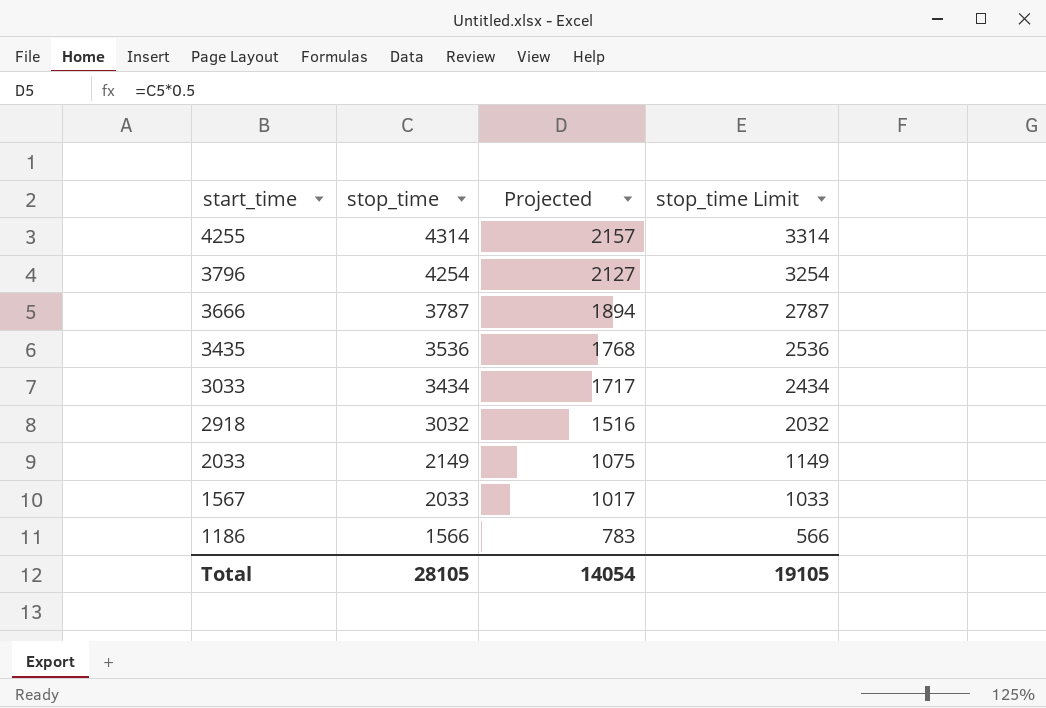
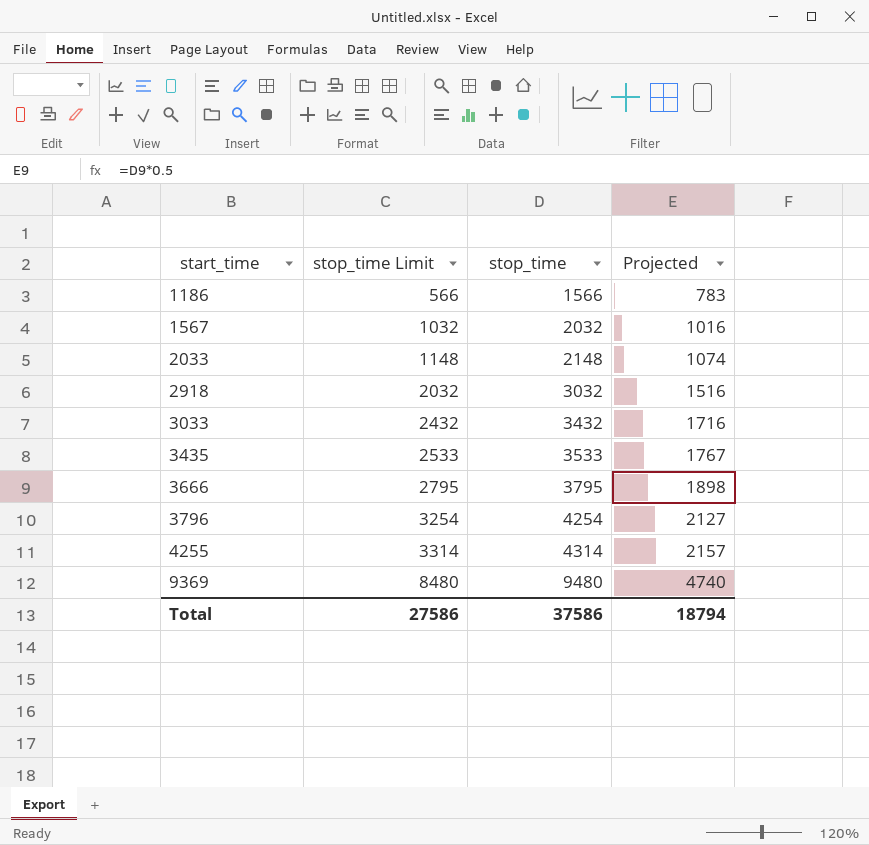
row order: start_time descending -> start_time ascending
column stop_time Limit | position: 4 -> 2
1567 | stop_time Limit: 1033 -> 1032
1567 | stop_time: 2033 -> 2032
1567 | Projected: 1017 -> 1016
2033 | stop_time Limit: 1149 -> 1148
2033 | stop_time: 2149 -> 2148
2033 | Projected: 1075 -> 1074
3033 | stop_time Limit: 2434 -> 2432
3033 | stop_time: 3434 -> 3432
3033 | Projected: 1717 -> 1716
3435 | stop_time Limit: 2536 -> 2533
3435 | stop_time: 3536 -> 3533
3435 | Projected: 1768 -> 1767
3666 | stop_time Limit: 2787 -> 2795
3666 | stop_time: 3787 -> 3795
3666 | Projected: 1894 -> 1898
row 9369: none -> 8480 | 9480 | 4740
Total | stop_time Limit: 19105 -> 27586
Total | stop_time: 28105 -> 37586
Total | Projected: 14054 -> 18794

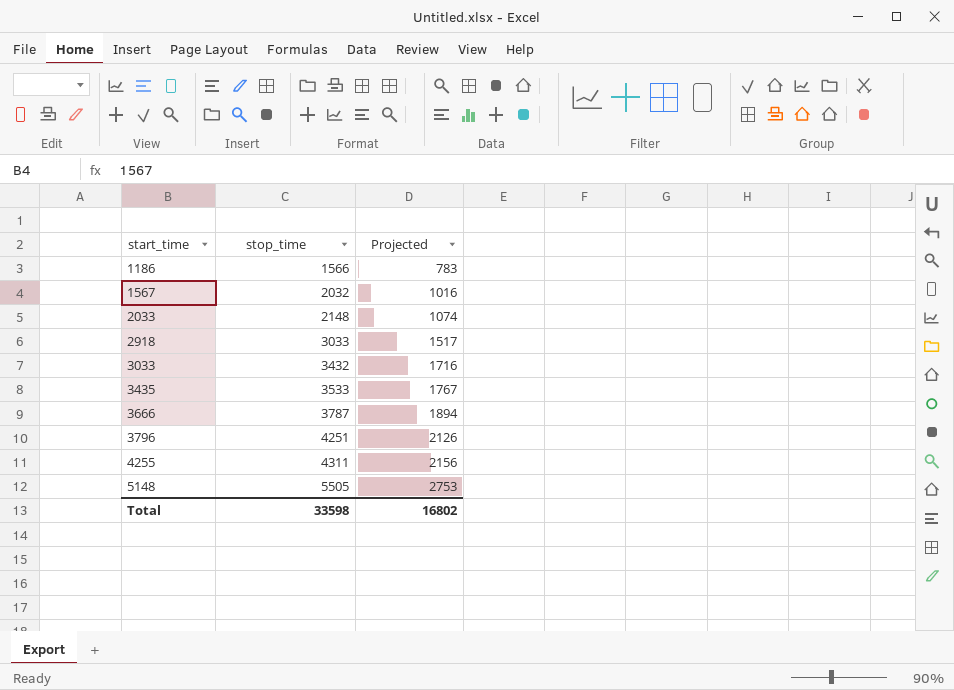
column stop_time Limit | formula: [stop_time] - 1000 -> none
row 9369: 8480 | 9480 | 4740 -> none
2918 | stop_time: 3032 -> 3033
2918 | Projected: 1516 -> 1517
3666 | stop_time: 3795 -> 3787
3666 | Projected: 1898 -> 1894
3796 | stop_time: 4254 -> 4251
3796 | Projected: 2127 -> 2126
4255 | stop_time: 4314 -> 4311
4255 | Projected: 2157 -> 2156
row 5148: none -> 5505 | 2753
Total | stop_time: 37586 -> 33598
Total | Projected: 18794 -> 16802

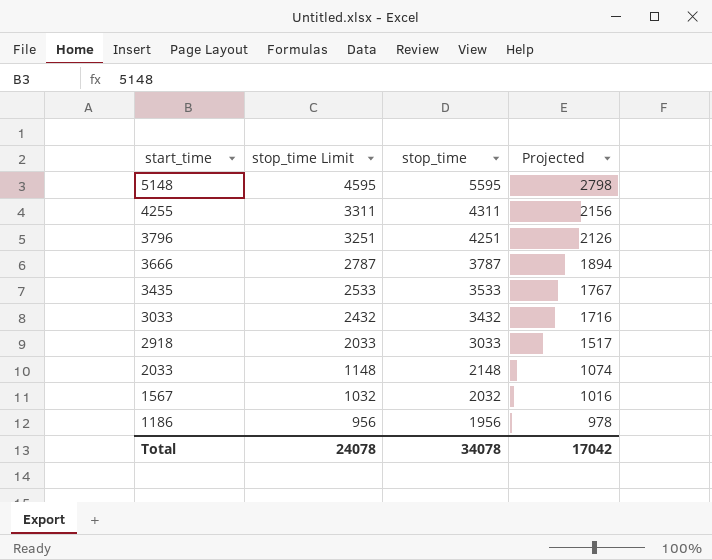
row order: start_time ascending -> start_time descending
column stop_time Limit | formula: none -> [stop_time] - 1000
5148 | stop_time: 5505 -> 5595
5148 | Projected: 2753 -> 2798
1186 | stop_time: 1566 -> 1956
1186 | Projected: 783 -> 978
Total | stop_time: 33598 -> 34078
Total | Projected: 16802 -> 17042

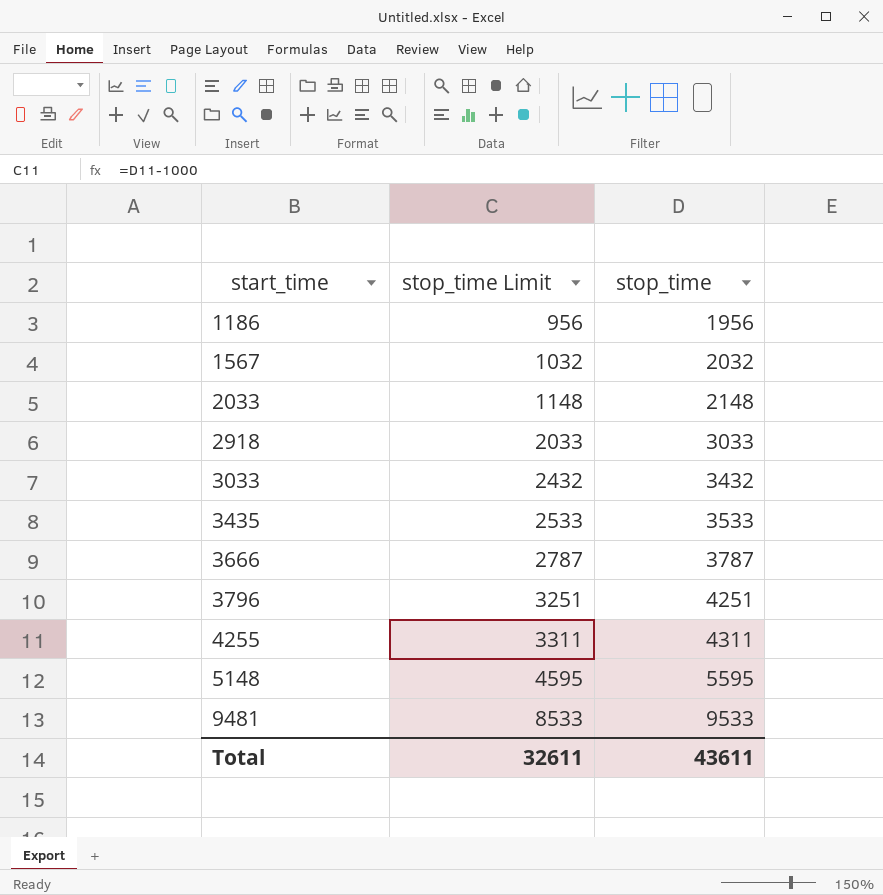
row order: start_time descending -> start_time ascending
column Projected | formula: [stop_time] * 0.5 -> none
row 9481: none -> 8533 | 9533
Total | stop_time Limit: 24078 -> 32611
Total | stop_time: 34078 -> 43611

